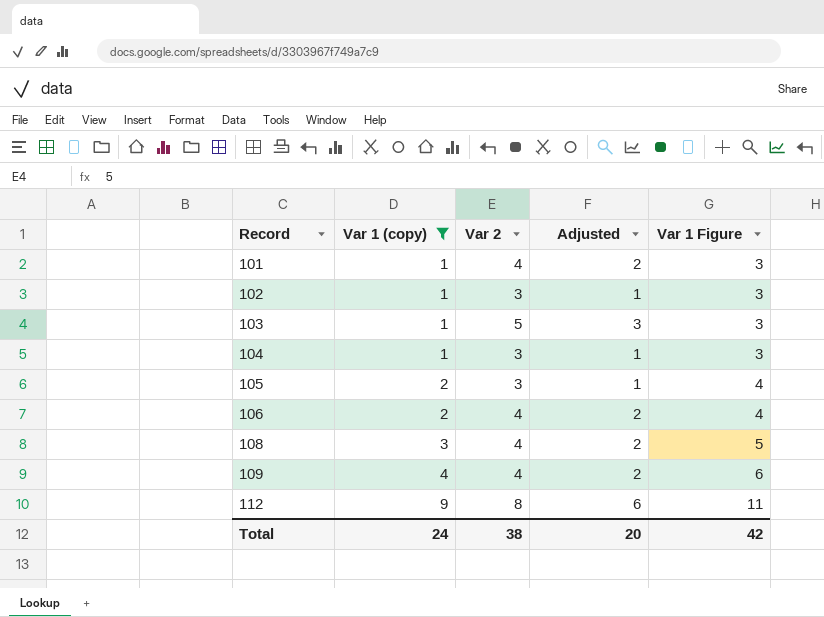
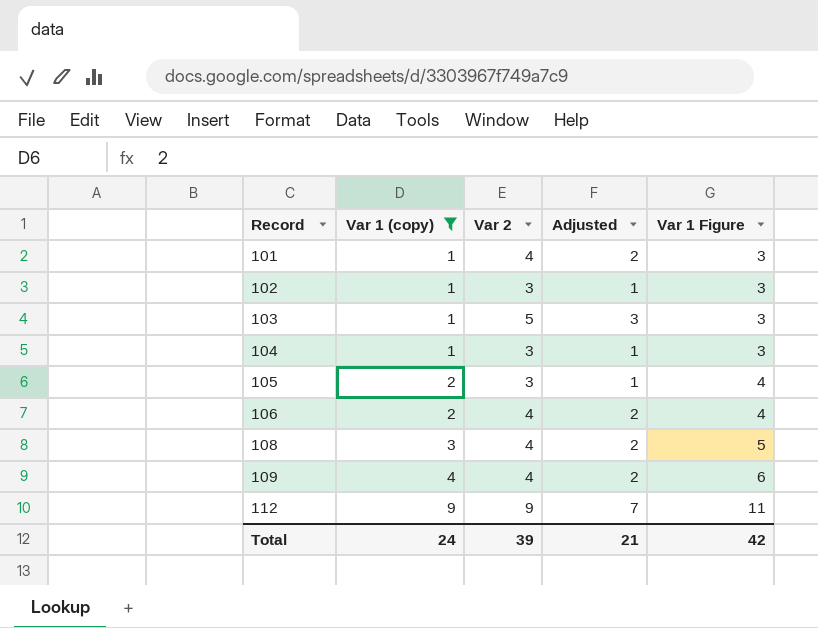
112 | Var 2: 8 -> 9
112 | Adjusted: 6 -> 7
Total | Var 2: 38 -> 39
Total | Adjusted: 20 -> 21

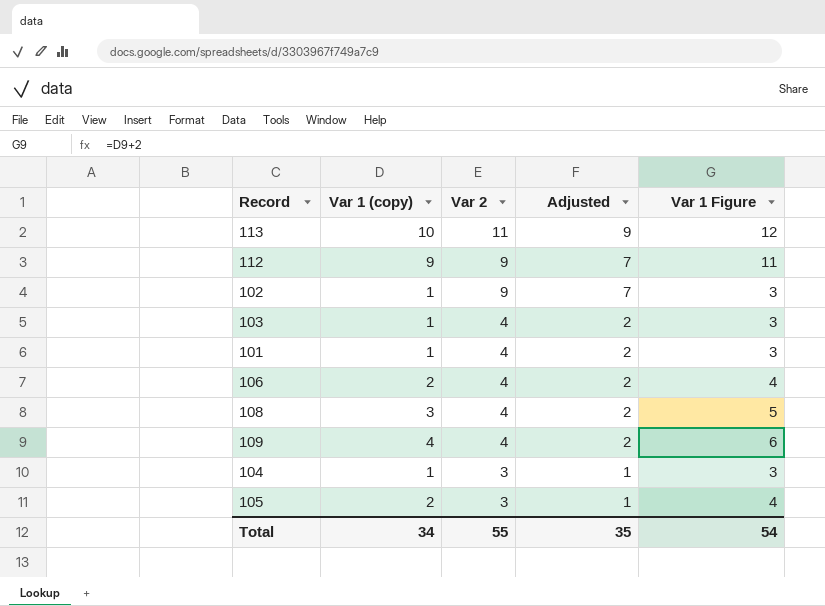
filter: Var 1 (copy) != 10 -> none
row order: Record ascending -> Var 2 descending
102 | Var 2: 3 -> 9
102 | Adjusted: 1 -> 7
103 | Var 2: 5 -> 4
103 | Adjusted: 3 -> 2
Total | Var 1 (copy): 24 -> 34
Total | Var 2: 39 -> 55
Total | Adjusted: 21 -> 35
Total | Var 1 Figure: 42 -> 54

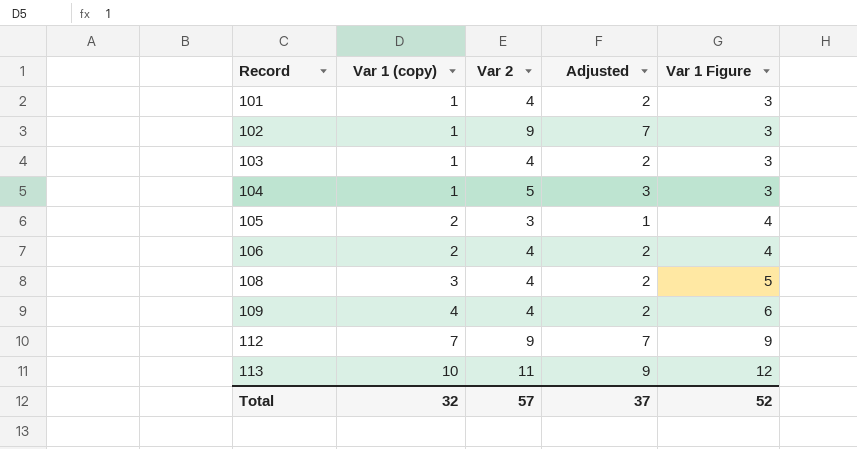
row order: Var 2 descending -> Record ascending
104 | Var 2: 3 -> 5
104 | Adjusted: 1 -> 3
112 | Var 1 (copy): 9 -> 7
112 | Var 1 Figure: 11 -> 9
Total | Var 1 (copy): 34 -> 32
Total | Var 2: 55 -> 57
Total | Adjusted: 35 -> 37
Total | Var 1 Figure: 54 -> 52

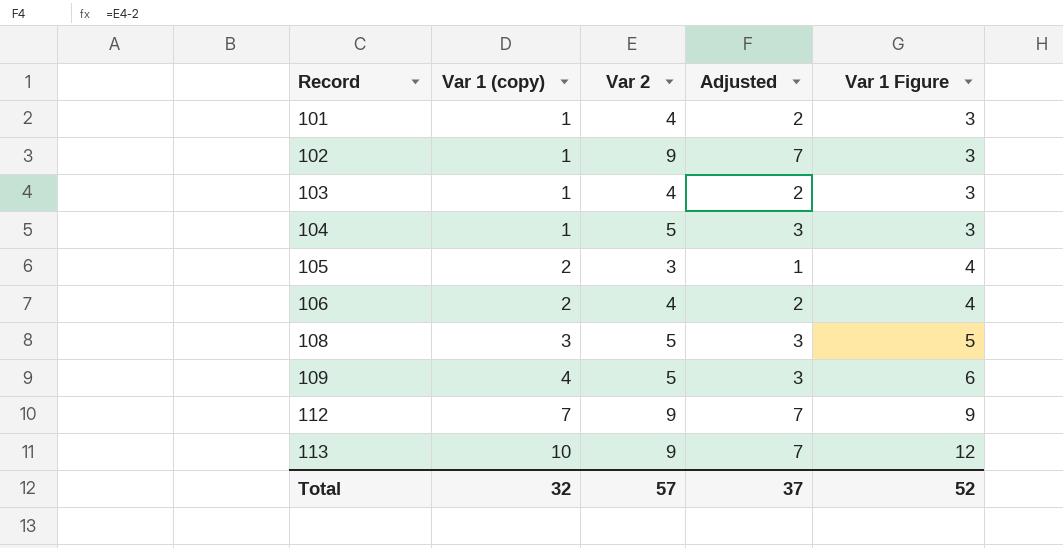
108 | Var 2: 4 -> 5
108 | Adjusted: 2 -> 3
109 | Var 2: 4 -> 5
109 | Adjusted: 2 -> 3
113 | Var 2: 11 -> 9
113 | Adjusted: 9 -> 7

